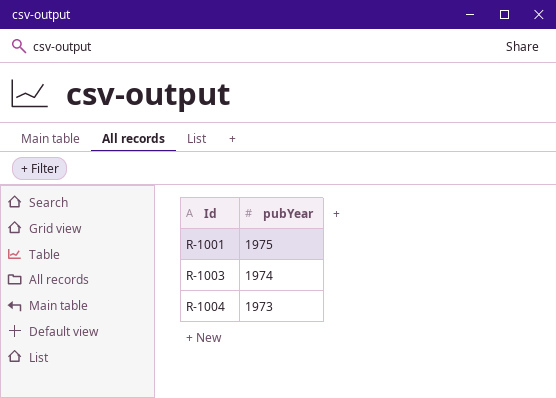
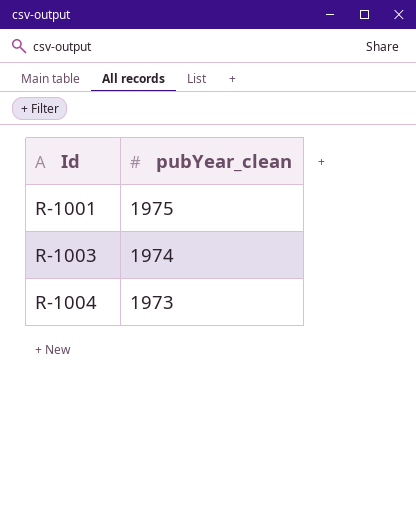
column name: pubYear -> pubYear_clean

